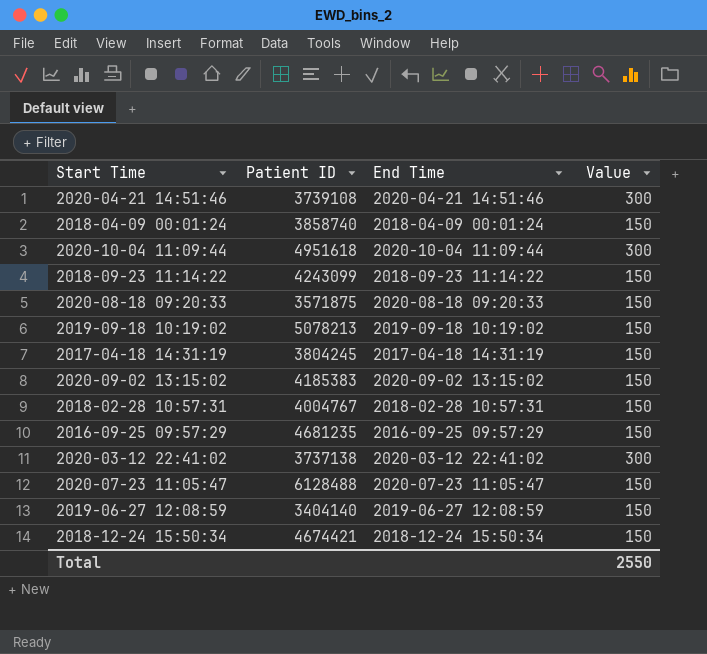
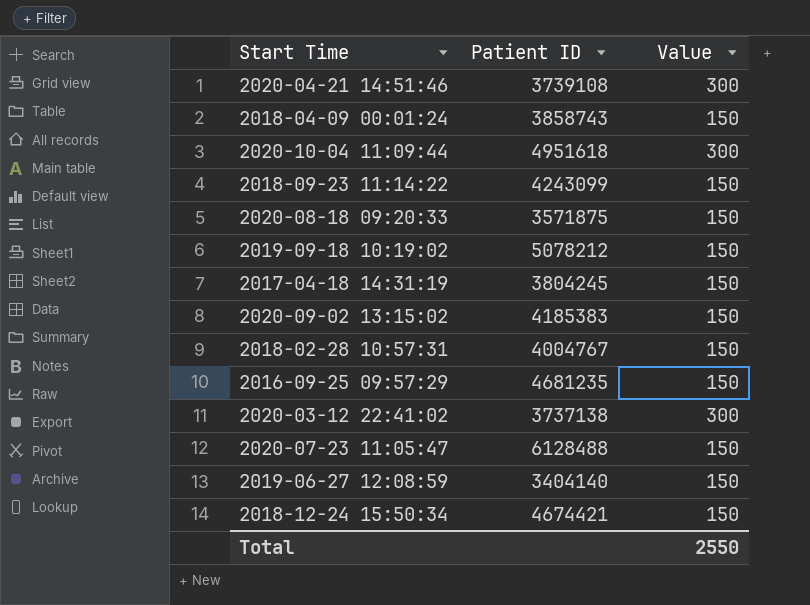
column End Time | position: 3 -> none
2018-04-09 00:01:24 | Patient ID: 3858740 -> 3858743
2019-09-18 10:19:02 | Patient ID: 5078213 -> 5078212

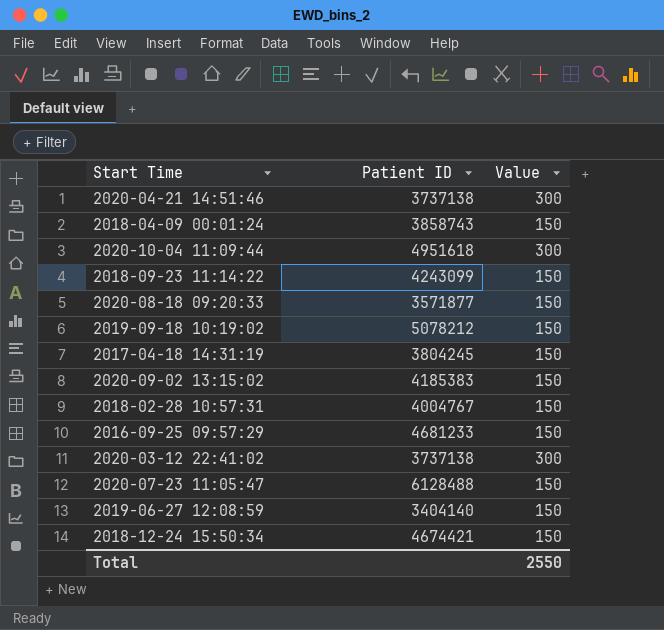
2020-04-21 14:51:46 | Patient ID: 3739108 -> 3737138
2020-08-18 09:20:33 | Patient ID: 3571875 -> 3571877
2016-09-25 09:57:29 | Patient ID: 4681235 -> 4681233

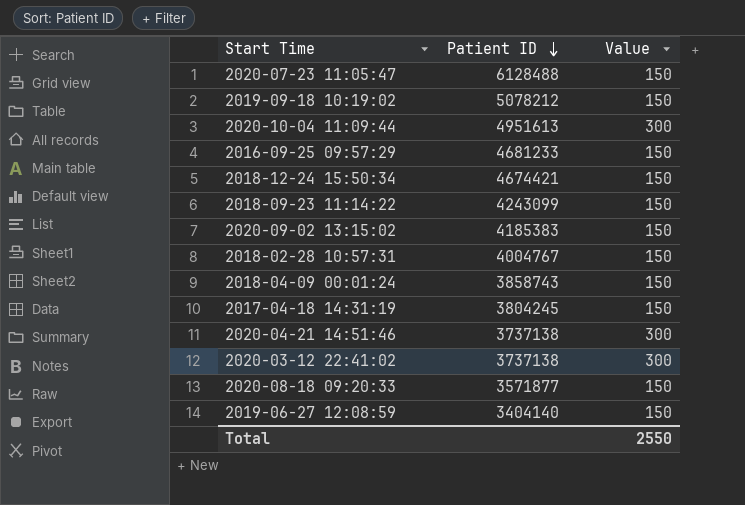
row order: none -> Patient ID descending
2020-10-04 11:09:44 | Patient ID: 4951618 -> 4951613

